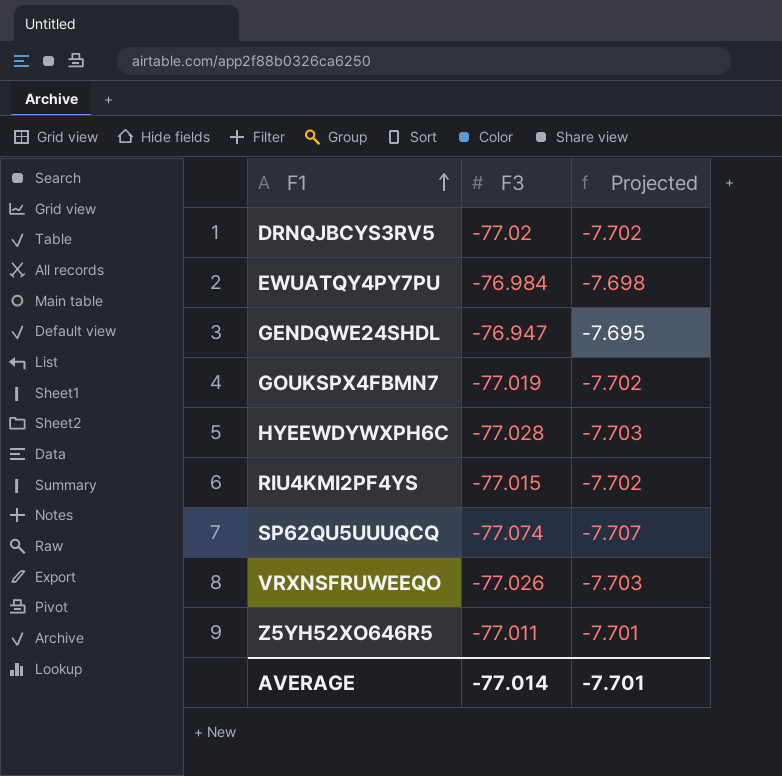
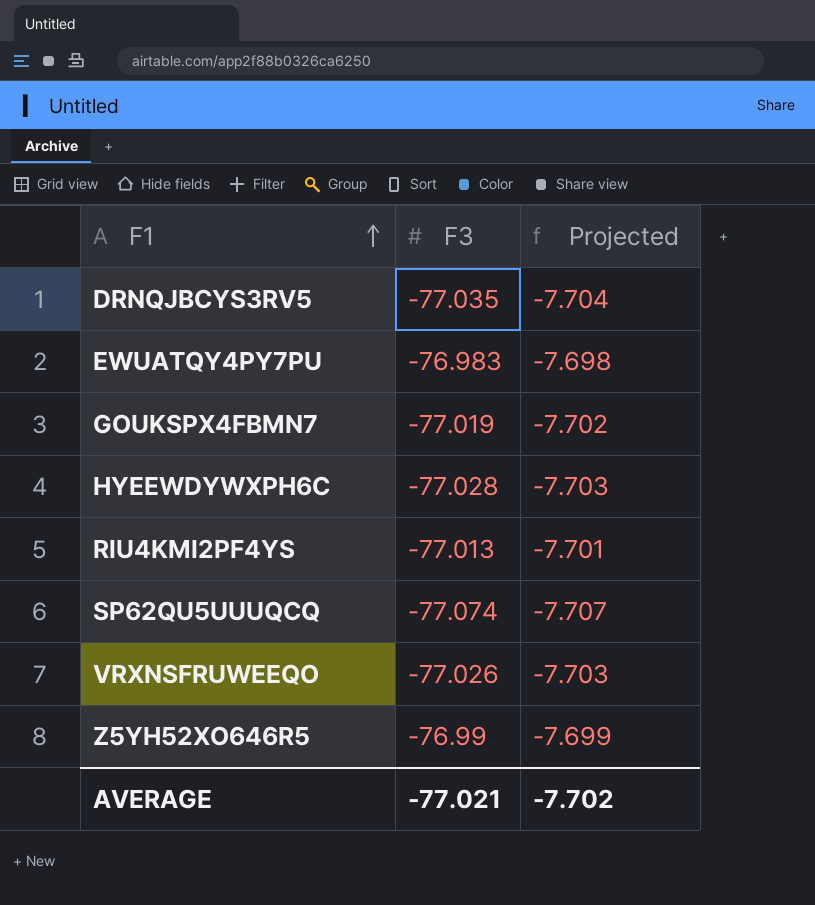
row GENDQWE24SHDL: -76.947 | -7.695 -> none
DRNQJBCYS3RV5 | F3: -77.02 -> -77.035
DRNQJBCYS3RV5 | Projected: -7.702 -> -7.704
EWUATQY4PY7PU | F3: -76.984 -> -76.983
RIU4KMI2PF4YS | F3: -77.015 -> -77.013
RIU4KMI2PF4YS | Projected: -7.702 -> -7.701
Z5YH52XO646R5 | F3: -77.011 -> -76.99
Z5YH52XO646R5 | Projected: -7.701 -> -7.699
AVERAGE | F3: -77.014 -> -77.021
AVERAGE | Projected: -7.701 -> -7.702

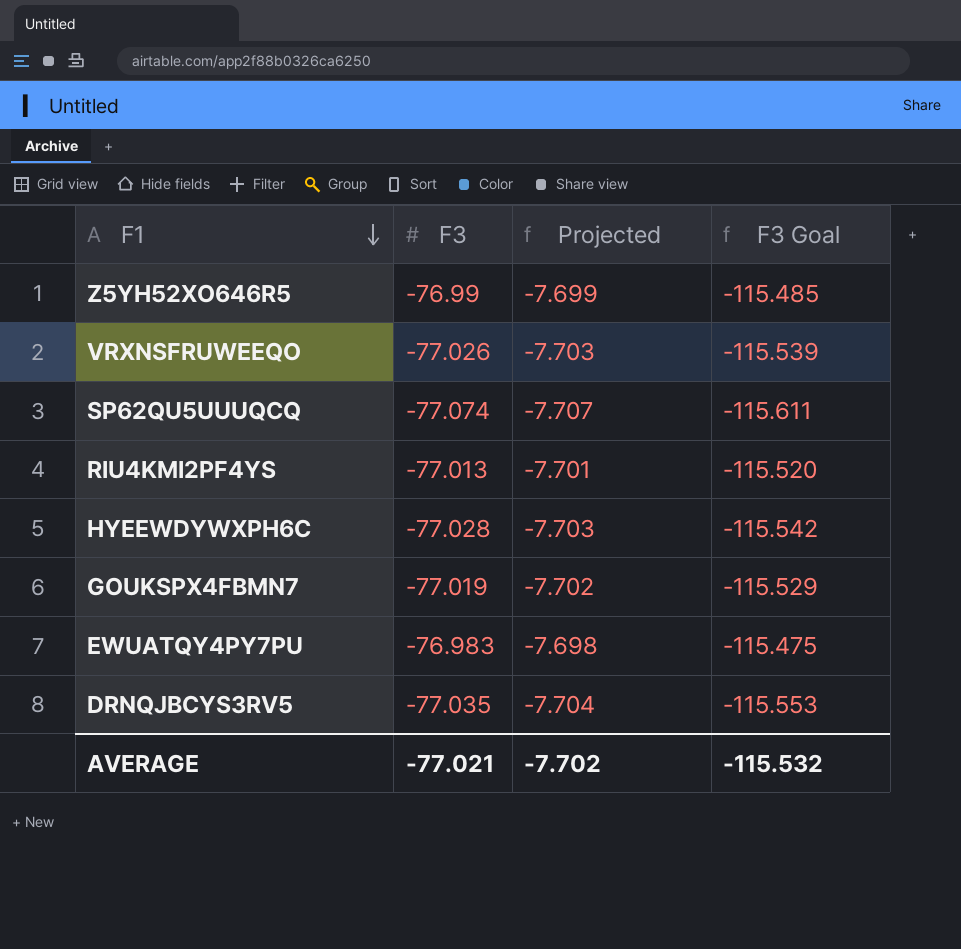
row order: F1 ascending -> F1 descending
column F3 Goal | formula: none -> [F3] * 1.5

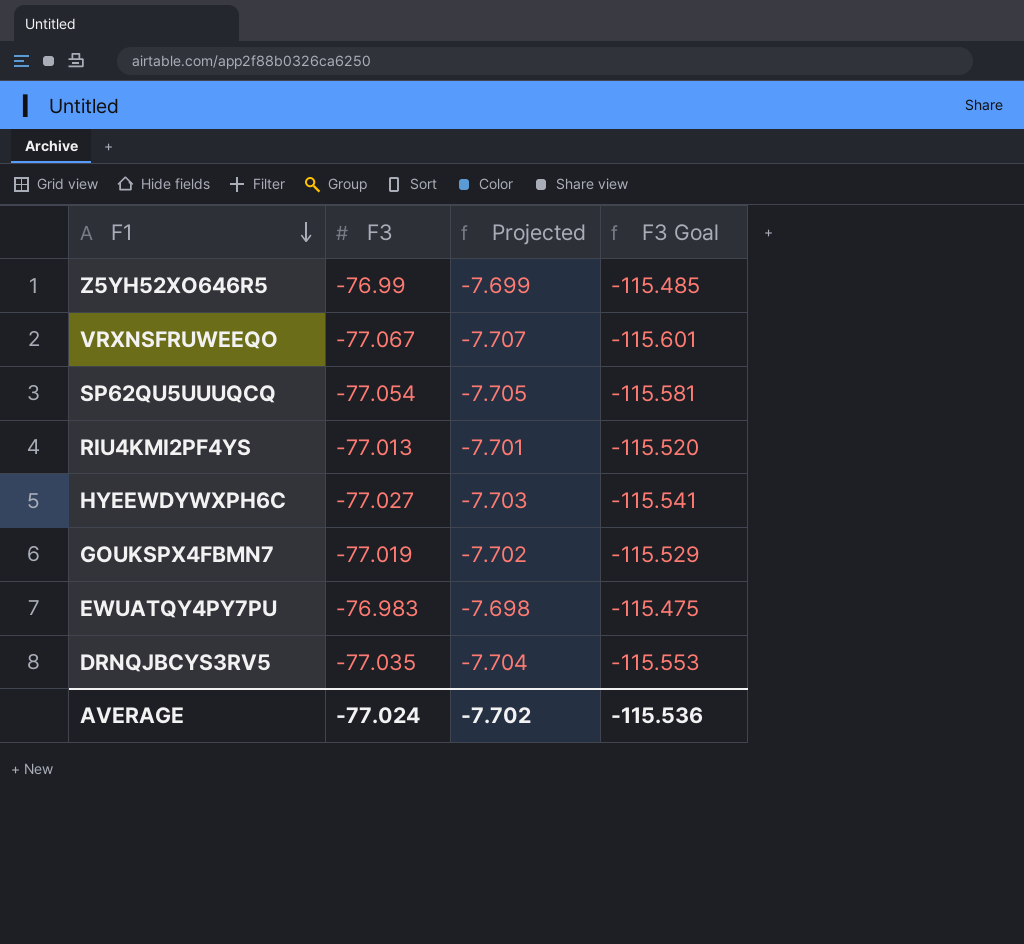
VRXNSFRUWEEQO | F3: -77.026 -> -77.067
VRXNSFRUWEEQO | Projected: -7.703 -> -7.707
VRXNSFRUWEEQO | F3 Goal: -115.539 -> -115.601
SP62QU5UUUQCQ | F3: -77.074 -> -77.054
SP62QU5UUUQCQ | Projected: -7.707 -> -7.705
SP62QU5UUUQCQ | F3 Goal: -115.611 -> -115.581
HYEEWDYWXPH6C | F3: -77.028 -> -77.027
HYEEWDYWXPH6C | F3 Goal: -115.542 -> -115.541
AVERAGE | F3: -77.021 -> -77.024
AVERAGE | F3 Goal: -115.532 -> -115.536

